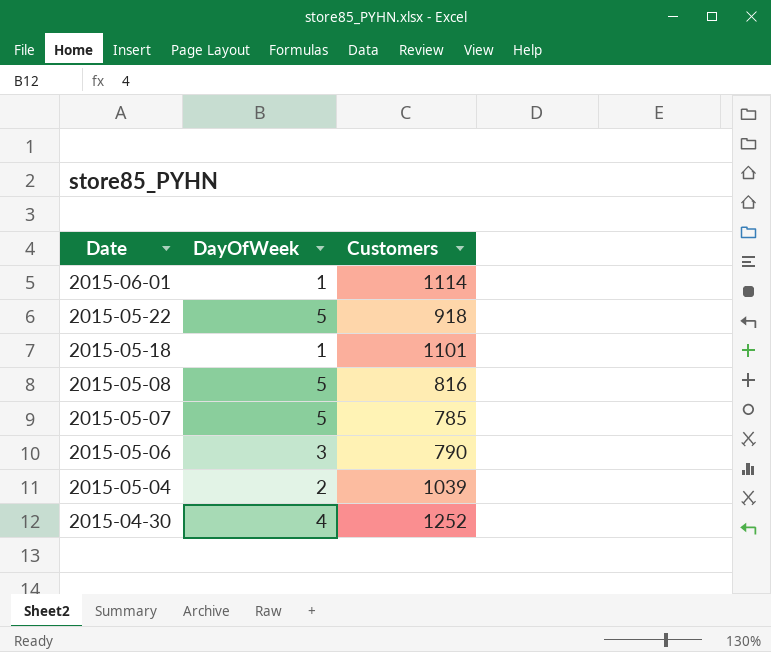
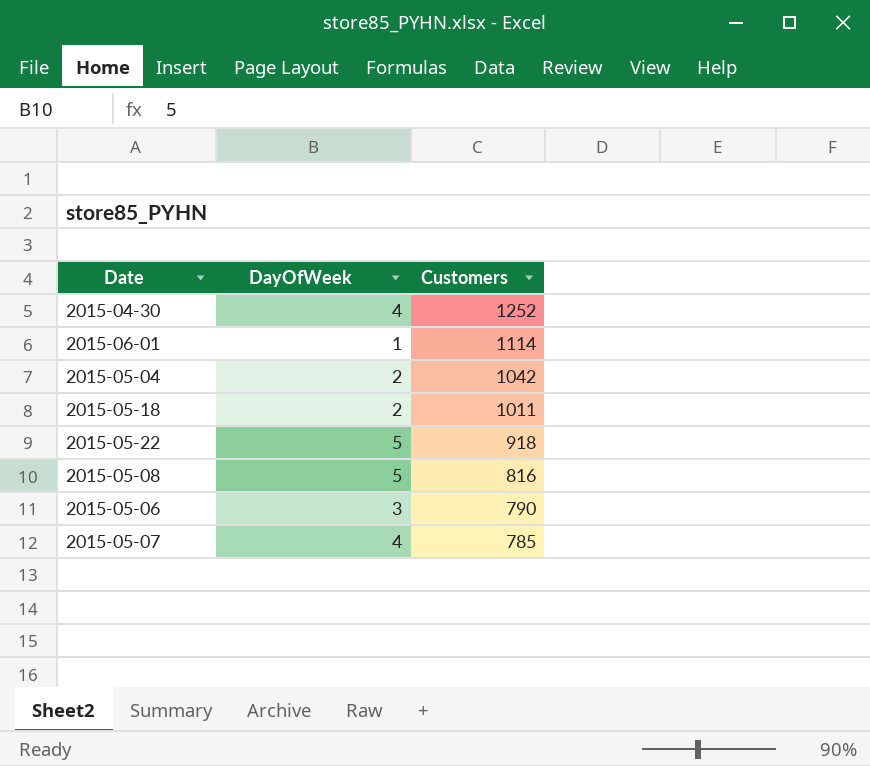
row order: Date descending -> Customers descending
2015-05-04 | Customers: 1039 -> 1042
2015-05-18 | DayOfWeek: 1 -> 2
2015-05-18 | Customers: 1101 -> 1011
2015-05-07 | DayOfWeek: 5 -> 4

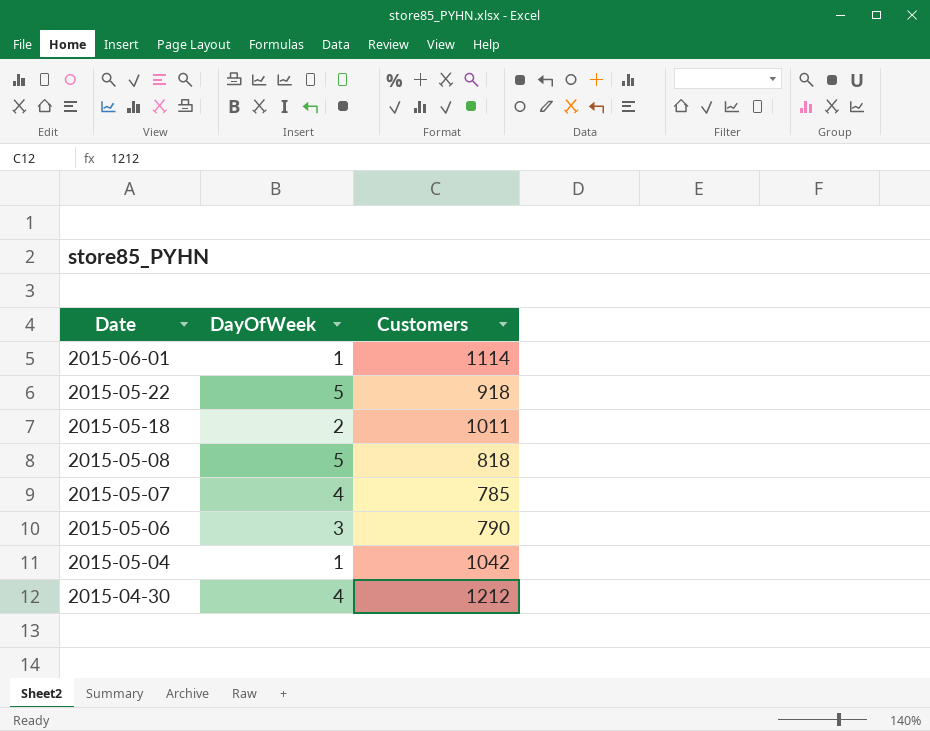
row order: Customers descending -> Date descending
2015-05-08 | Customers: 816 -> 818
2015-05-04 | DayOfWeek: 2 -> 1
2015-04-30 | Customers: 1252 -> 1212

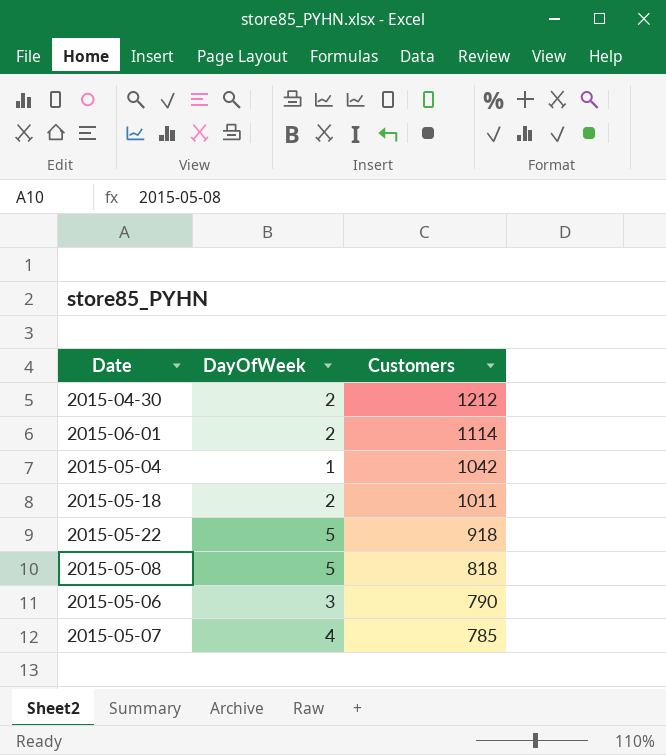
row order: Date descending -> Customers descending
2015-04-30 | DayOfWeek: 4 -> 2
2015-06-01 | DayOfWeek: 1 -> 2

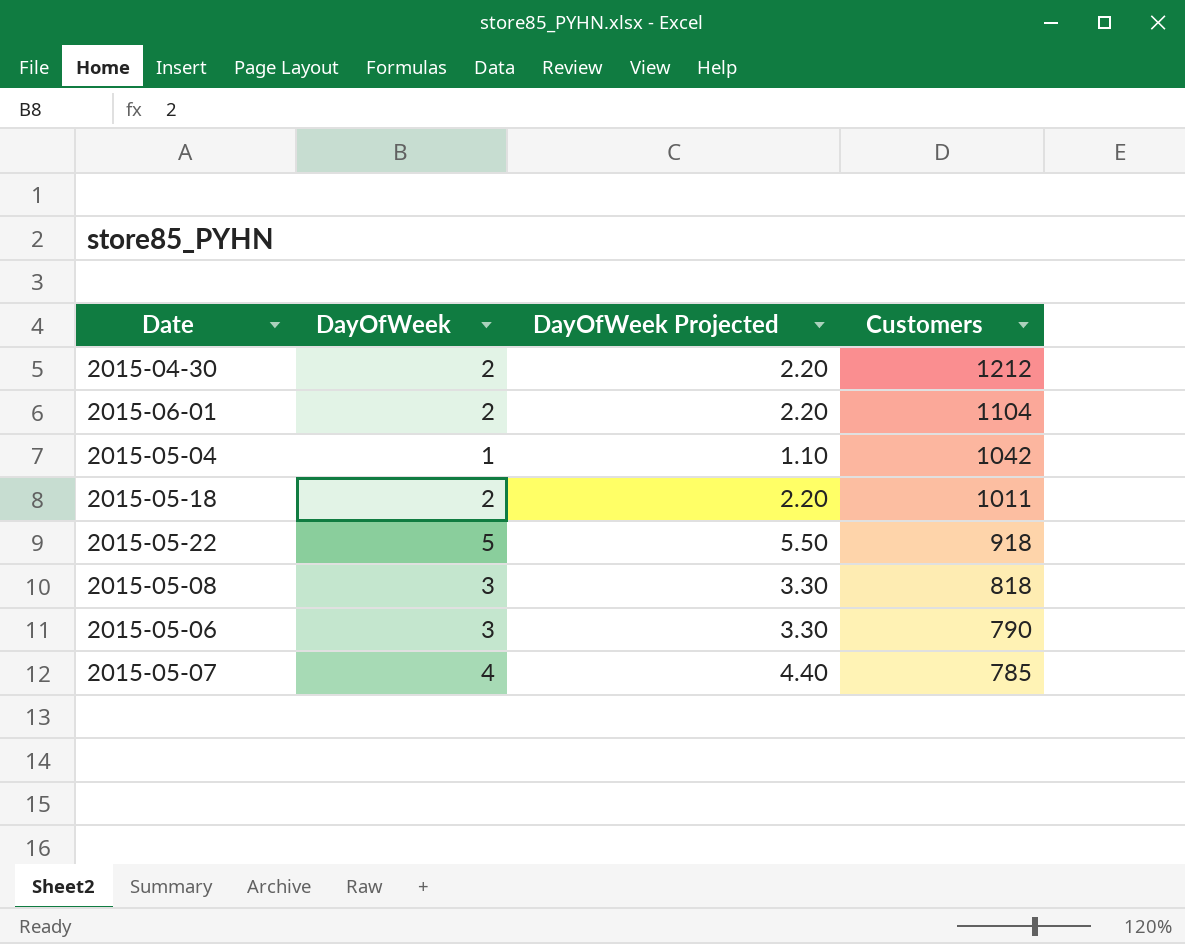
column DayOfWeek Projected | formula: none -> [DayOfWeek] * 1.1
2015-06-01 | Customers: 1114 -> 1104
2015-05-08 | DayOfWeek: 5 -> 3

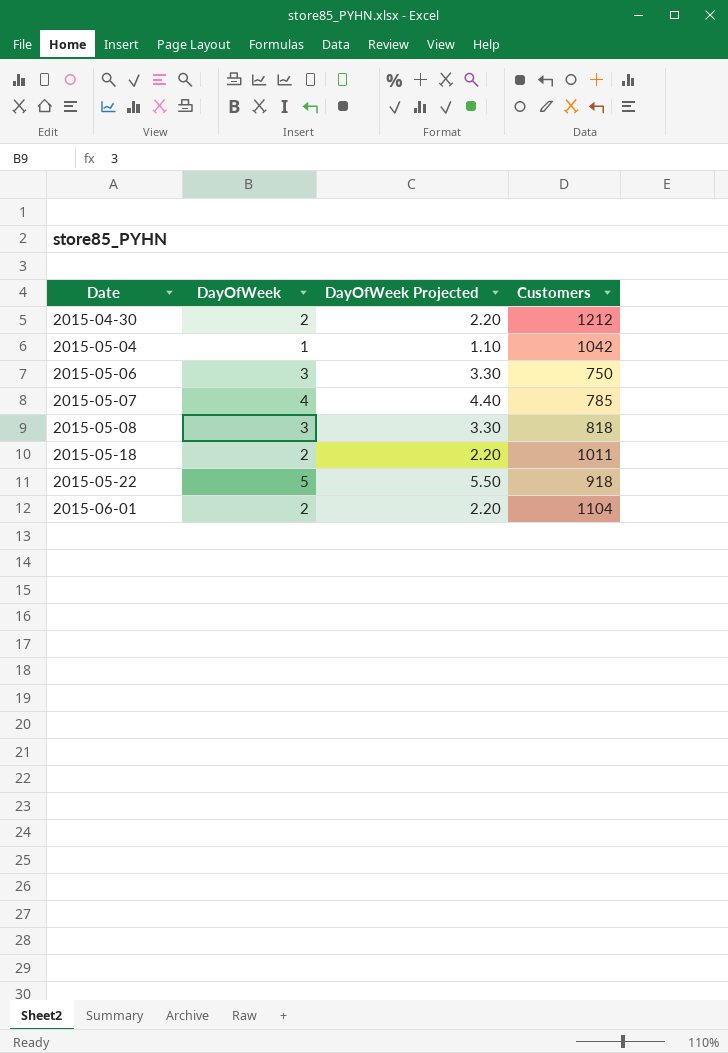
row order: Customers descending -> Date ascending
2015-05-06 | Customers: 790 -> 750

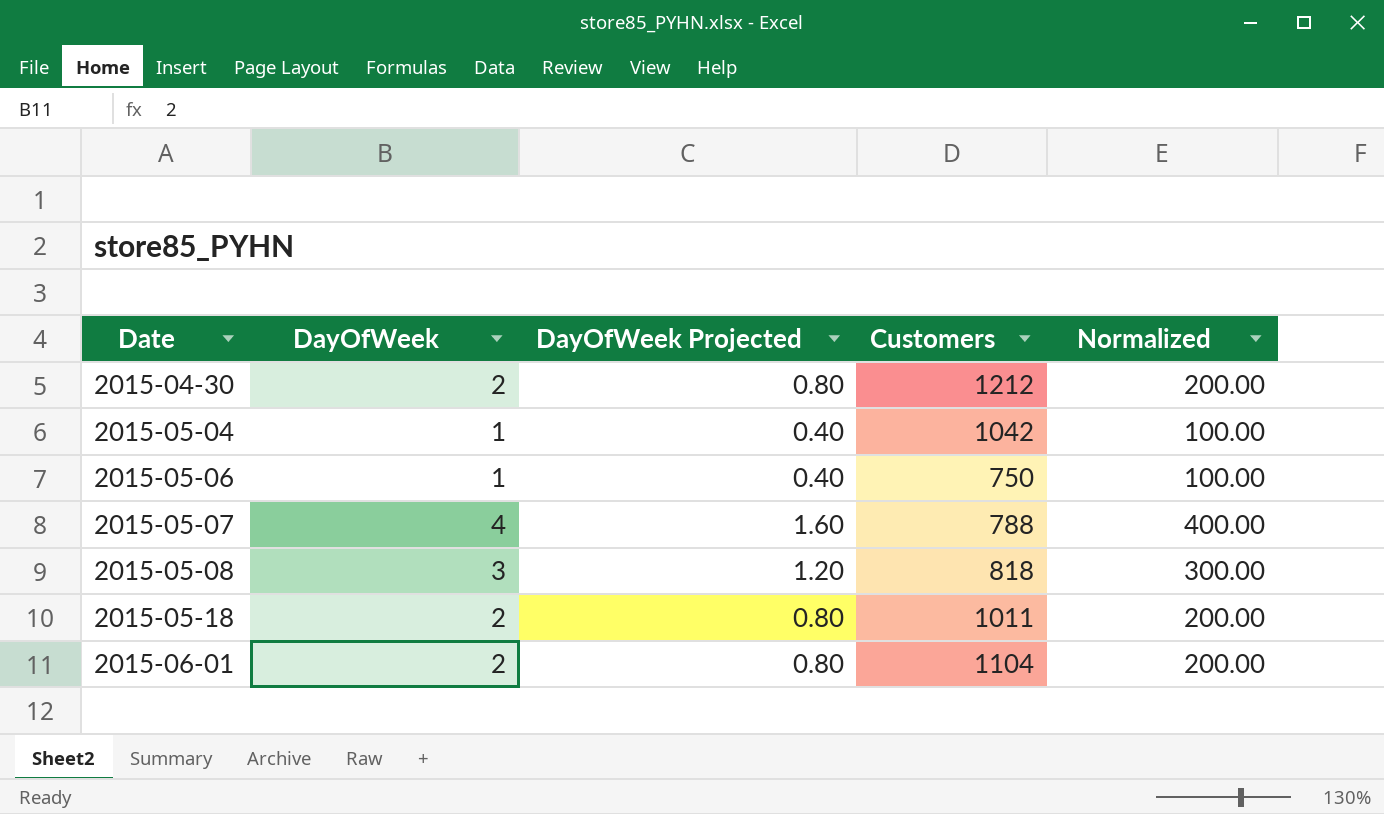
column DayOfWeek Projected | formula: [DayOfWeek] * 1.1 -> [DayOfWeek] * 0.4
column Normalized | formula: none -> [DayOfWeek] * 100
row 2015-05-22: 5 | 5.50 | 918 -> none
2015-05-06 | DayOfWeek: 3 -> 1
2015-05-07 | Customers: 785 -> 788

